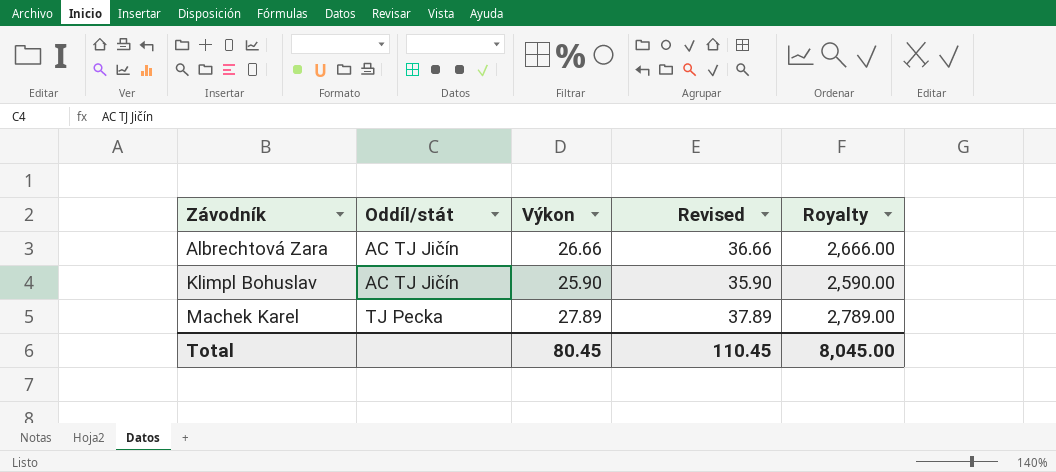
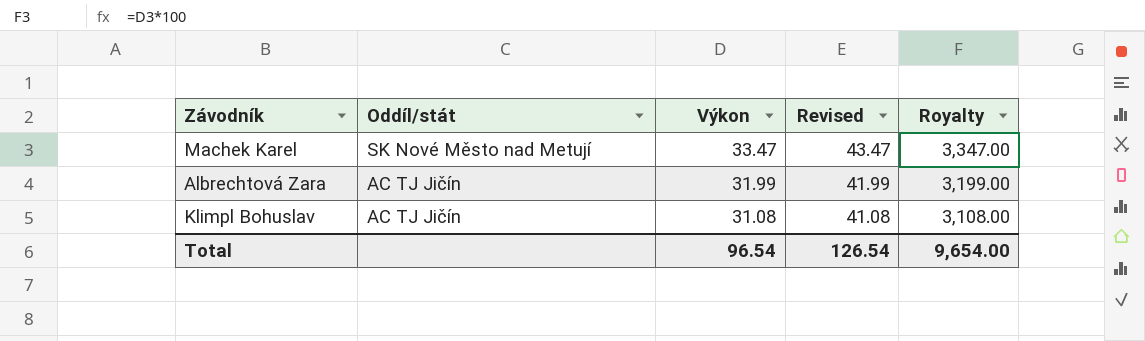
row order: Závodník ascending -> Oddíl/stát descending
Machek Karel | Oddíl/stát: TJ Pecka -> SK Nové Město nad Metují
Machek Karel | Výkon: 27.89 -> 33.47
Machek Karel | Revised: 37.89 -> 43.47
Machek Karel | Royalty: 2,789.00 -> 3,347.00
Albrechtová Zara | Výkon: 26.66 -> 31.99
Albrechtová Zara | Revised: 36.66 -> 41.99
Albrechtová Zara | Royalty: 2,666.00 -> 3,199.00
Klimpl Bohuslav | Výkon: 25.90 -> 31.08
Klimpl Bohuslav | Revised: 35.90 -> 41.08
Klimpl Bohuslav | Royalty: 2,590.00 -> 3,108.00
Total | Výkon: 80.45 -> 96.54
Total | Revised: 110.45 -> 126.54
Total | Royalty: 8,045.00 -> 9,654.00

